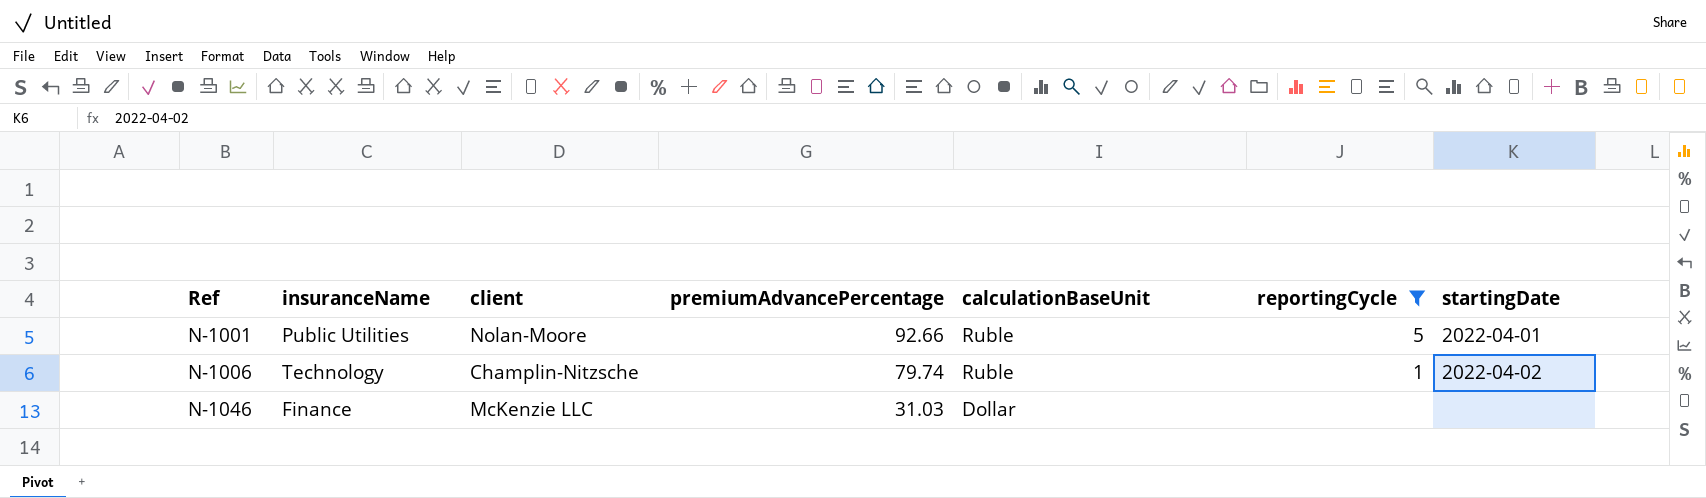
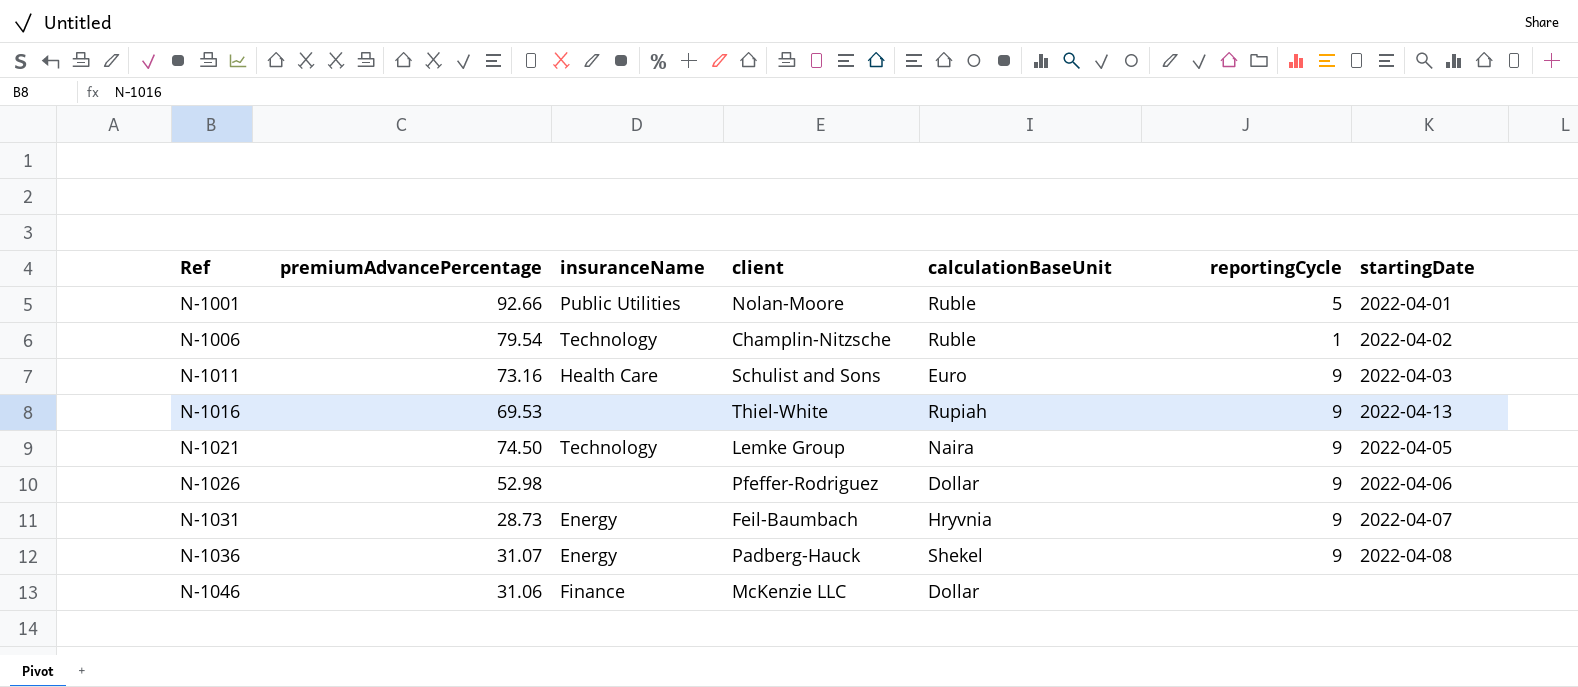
filter: reportingCycle != 9 -> none
column premiumAdvancePercentage | position: 4 -> 2
N-1006 | premiumAdvancePercentage: 79.74 -> 79.54
N-1046 | premiumAdvancePercentage: 31.03 -> 31.06

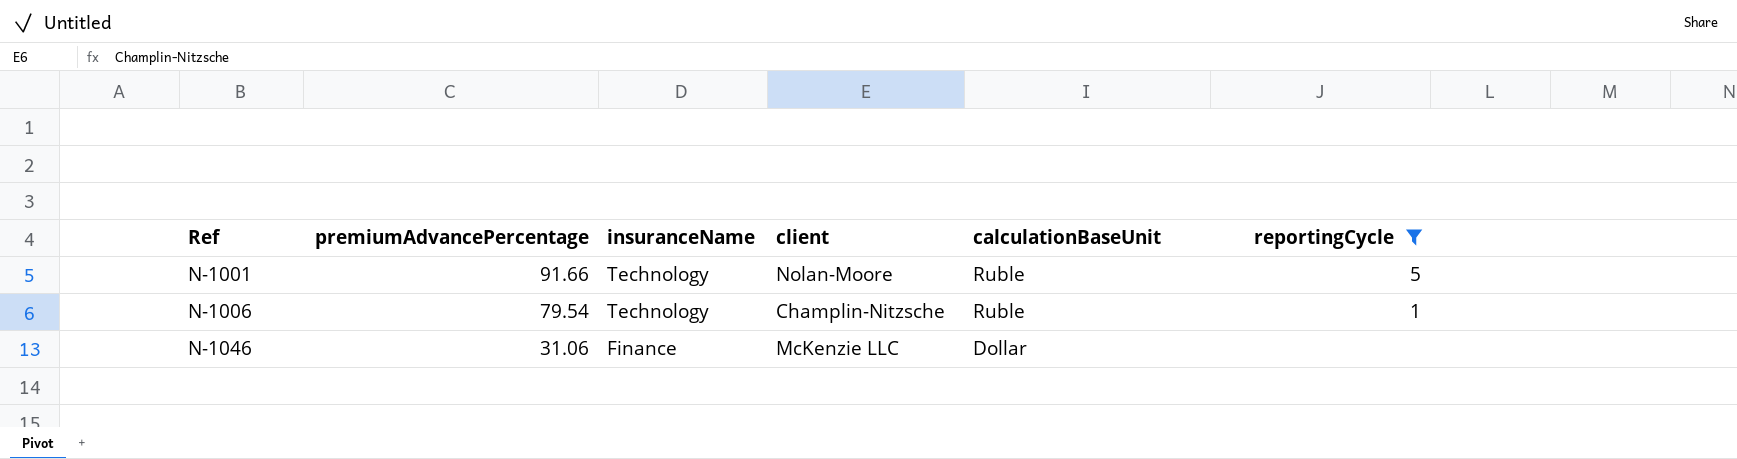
filter: none -> reportingCycle != 9
column startingDate | position: 7 -> none
N-1001 | premiumAdvancePercentage: 92.66 -> 91.66
N-1001 | insuranceName: Public Utilities -> Technology

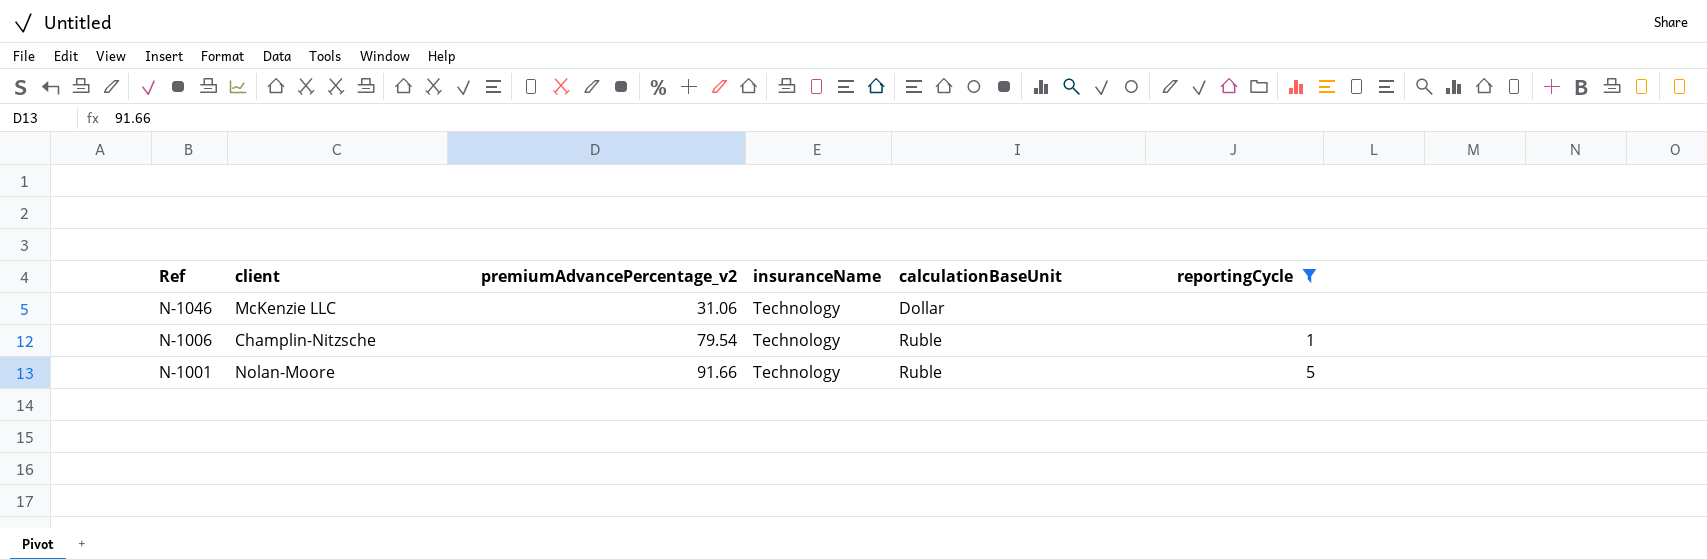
row order: Ref ascending -> Ref descending
column client | position: 4 -> 2
column name: premiumAdvancePercentage -> premiumAdvancePercentage_v2
N-1046 | insuranceName: Finance -> Technology

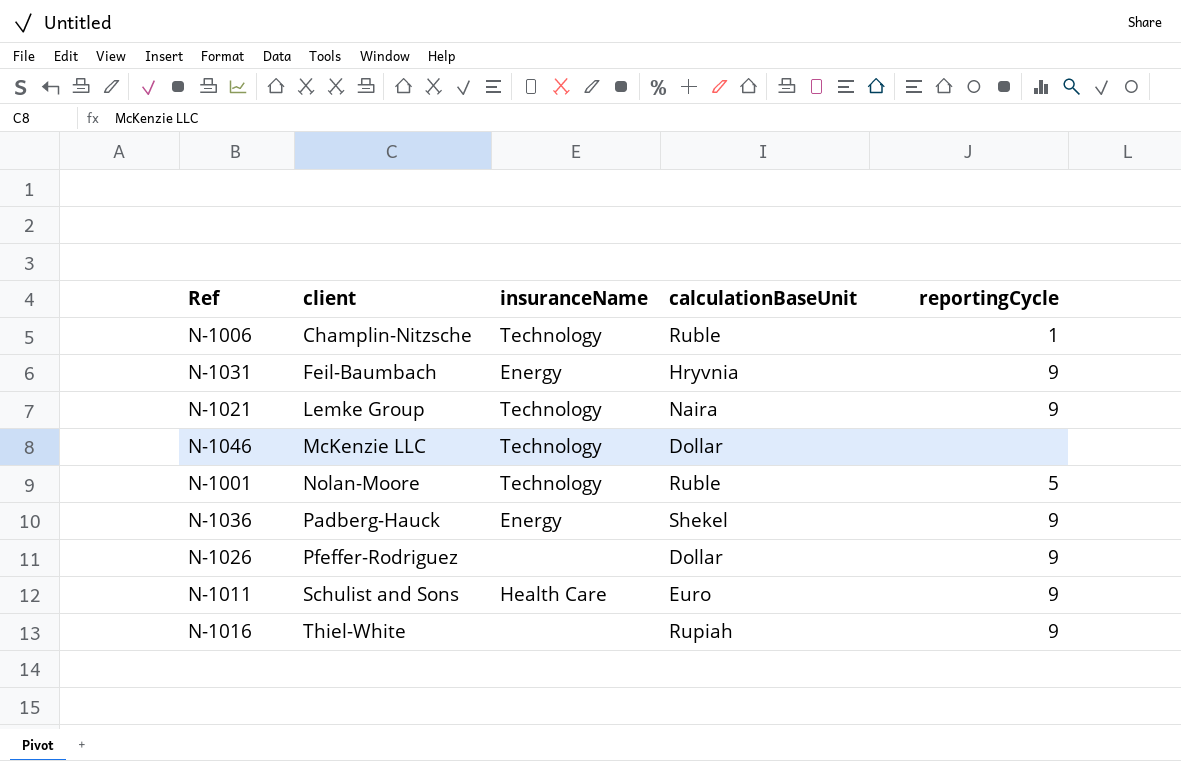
filter: reportingCycle != 9 -> none
row order: Ref descending -> client ascending
column premiumAdvancePercentage_v2 | position: 3 -> none

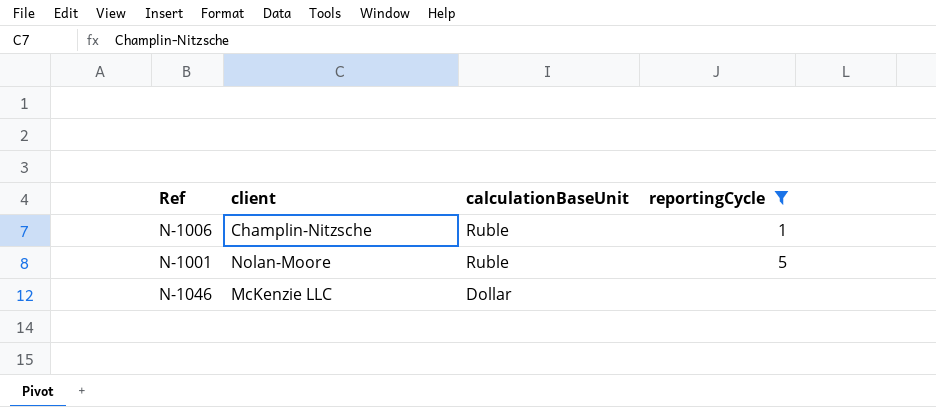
filter: none -> reportingCycle != 9
row order: client ascending -> calculationBaseUnit descending
column insuranceName | position: 3 -> none

